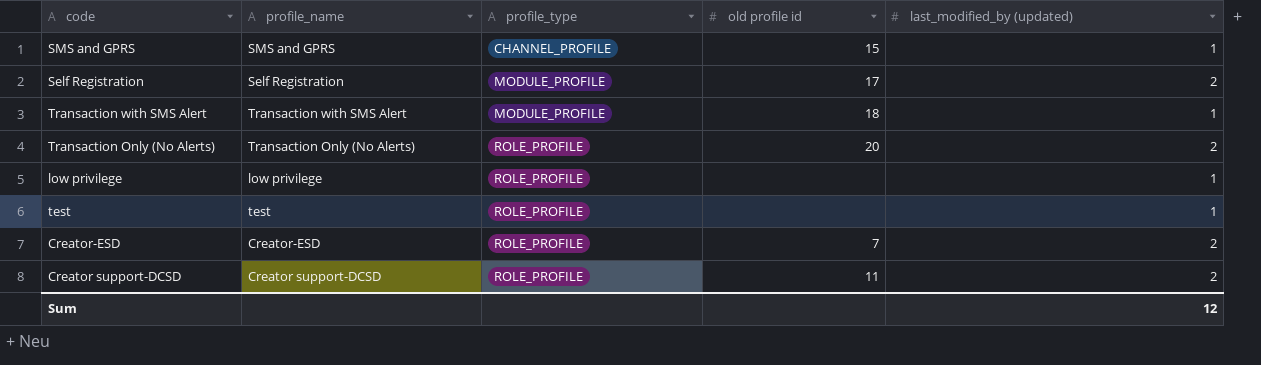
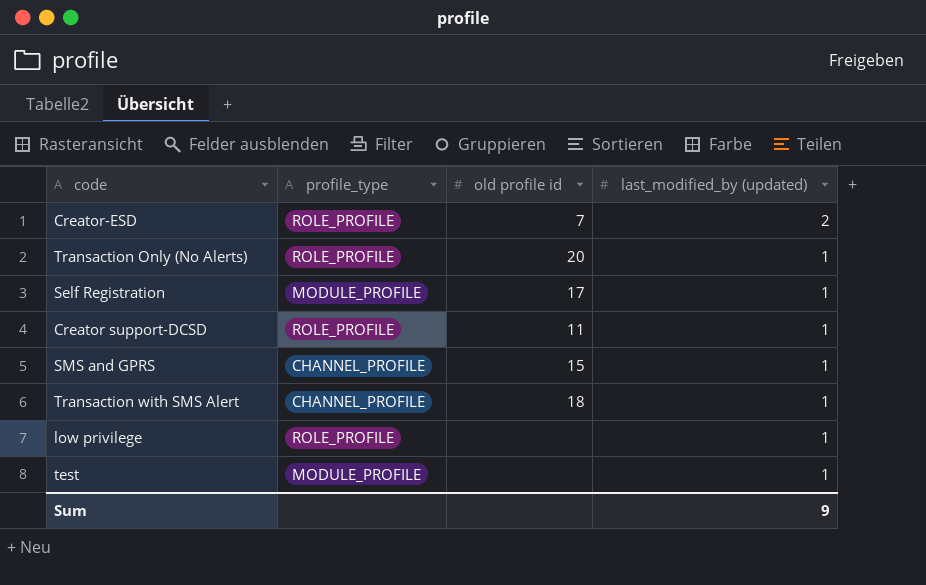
row order: profile_type ascending -> last_modified_by (updated) descending
column profile_name | position: 2 -> none
Transaction Only (No Alerts) | last_modified_by (updated): 2 -> 1
Self Registration | last_modified_by (updated): 2 -> 1
Creator support-DCSD | last_modified_by (updated): 2 -> 1
Transaction with SMS Alert | profile_type: MODULE_PROFILE -> CHANNEL_PROFILE
test | profile_type: ROLE_PROFILE -> MODULE_PROFILE
Sum | last_modified_by (updated): 12 -> 9

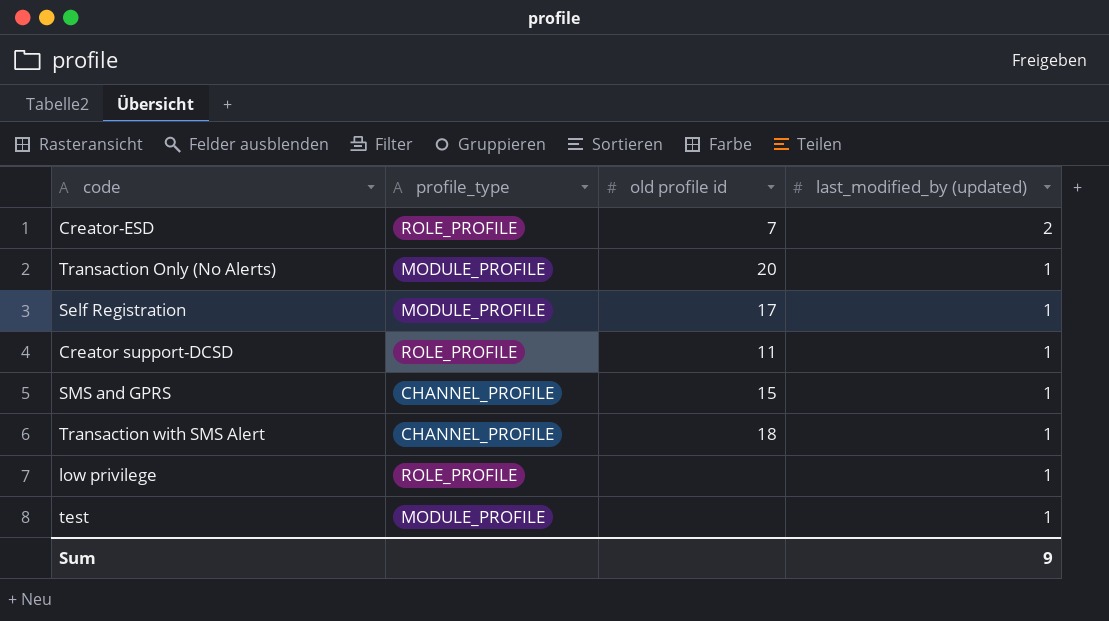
Transaction Only (No Alerts) | profile_type: ROLE_PROFILE -> MODULE_PROFILE

